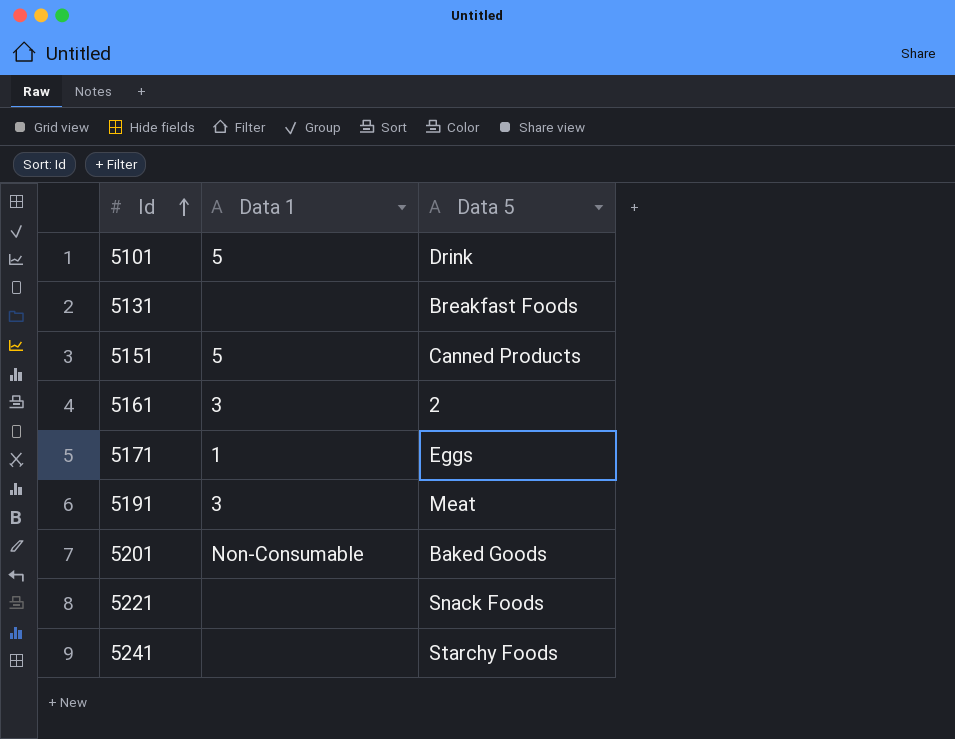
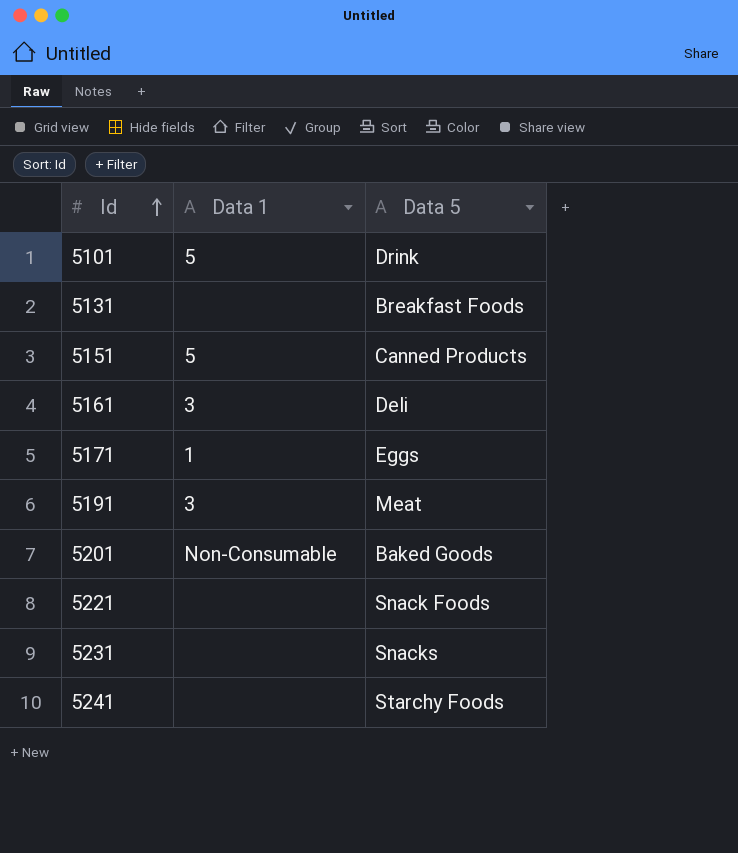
5161 | Data 5: 2 -> Deli
row 5231: none -> none | Snacks

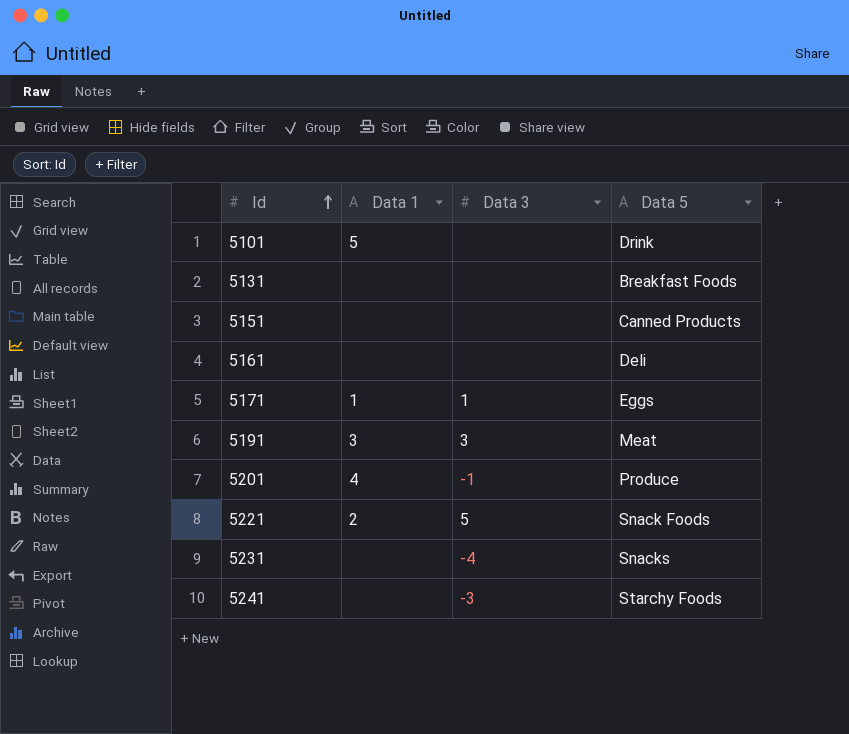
column Data 3 | position: none -> 3
5151 | Data 1: 5 -> none
5161 | Data 1: 3 -> none
5201 | Data 1: Non-Consumable -> 4
5201 | Data 5: Baked Goods -> Produce
5221 | Data 1: none -> 2

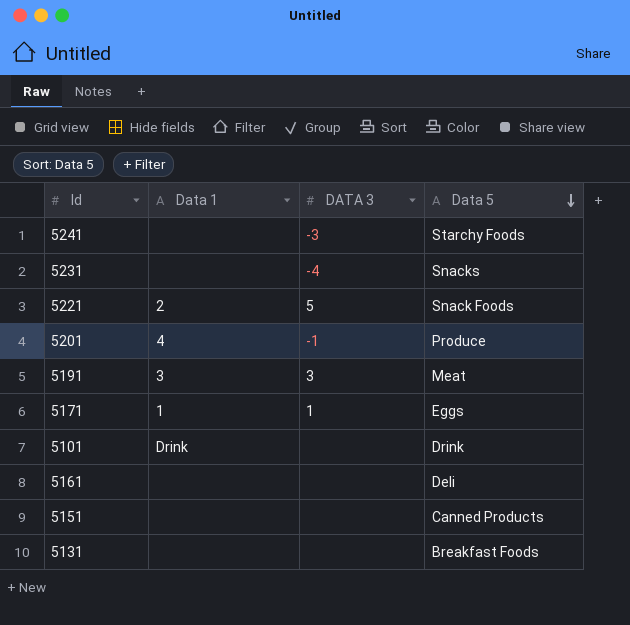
row order: Id ascending -> Data 5 descending
column name: Data 3 -> DATA 3
5101 | Data 1: 5 -> Drink

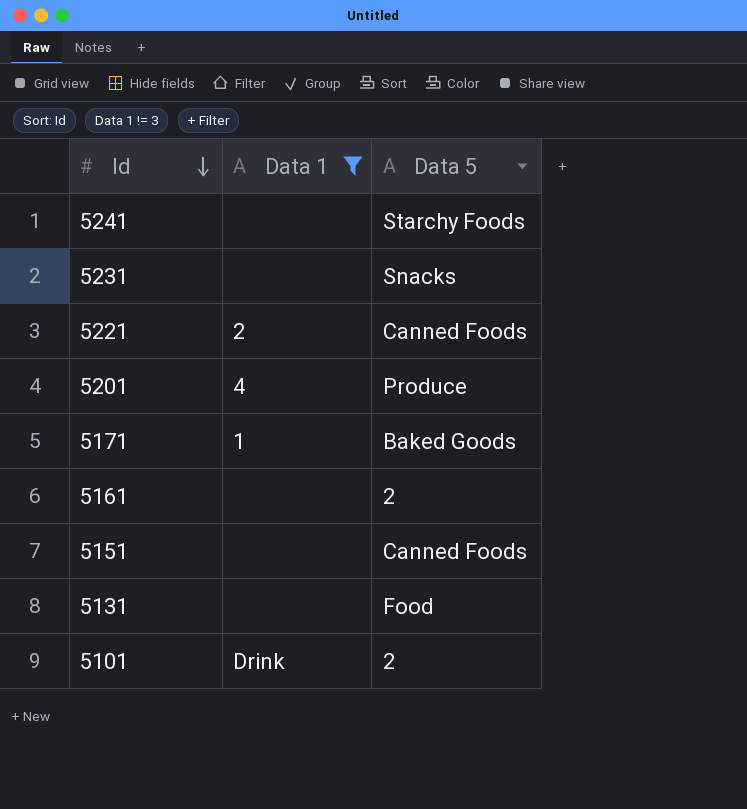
filter: none -> Data 1 != 3
row order: Data 5 descending -> Id descending
column DATA 3 | position: 3 -> none
5221 | Data 5: Snack Foods -> Canned Foods
5171 | Data 5: Eggs -> Baked Goods
5161 | Data 5: Deli -> 2
5151 | Data 5: Canned Products -> Canned Foods
5131 | Data 5: Breakfast Foods -> Food
5101 | Data 5: Drink -> 2

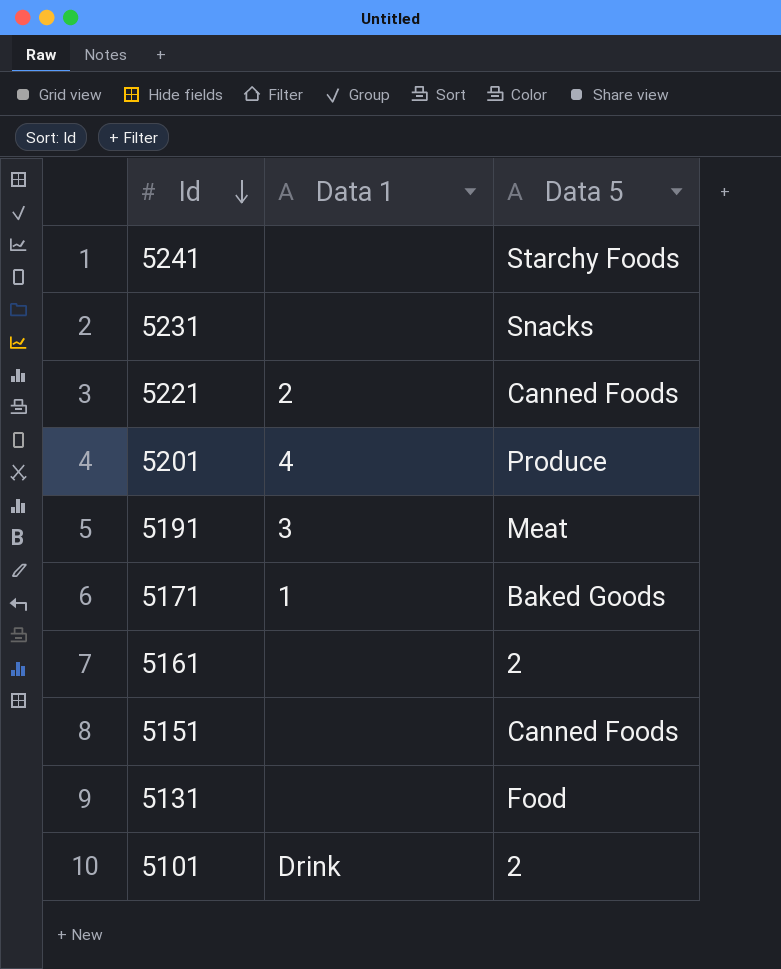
filter: Data 1 != 3 -> none

